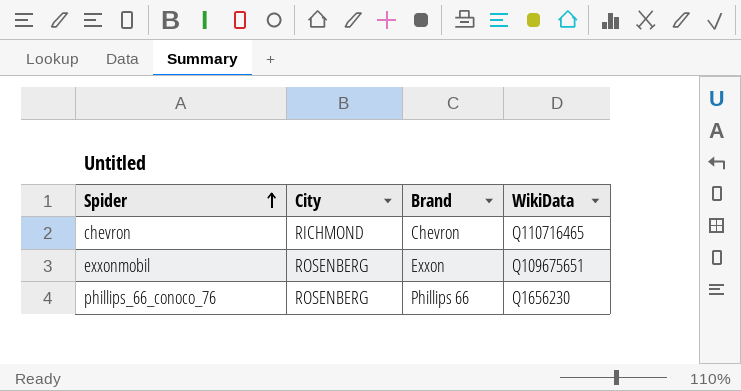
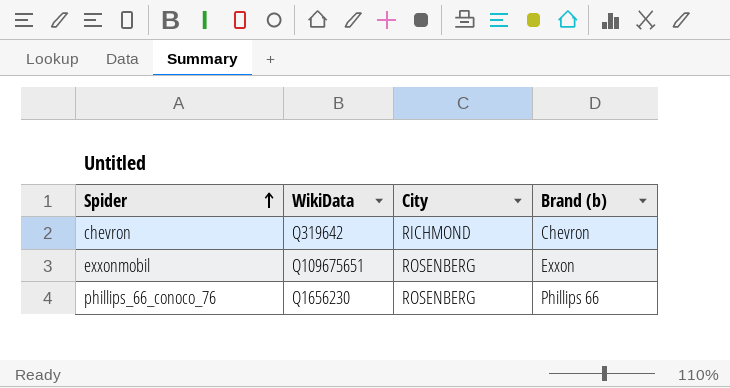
column WikiData | position: 4 -> 2
column name: Brand -> Brand (b)
chevron | WikiData: Q110716465 -> Q319642

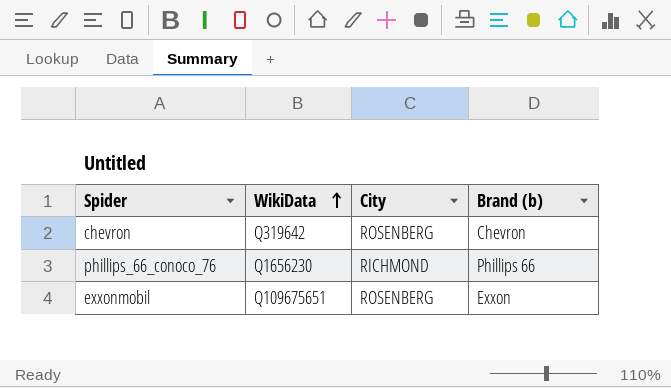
row order: Spider ascending -> WikiData ascending
chevron | City: RICHMOND -> ROSENBERG
phillips_66_conoco_76 | City: ROSENBERG -> RICHMOND

